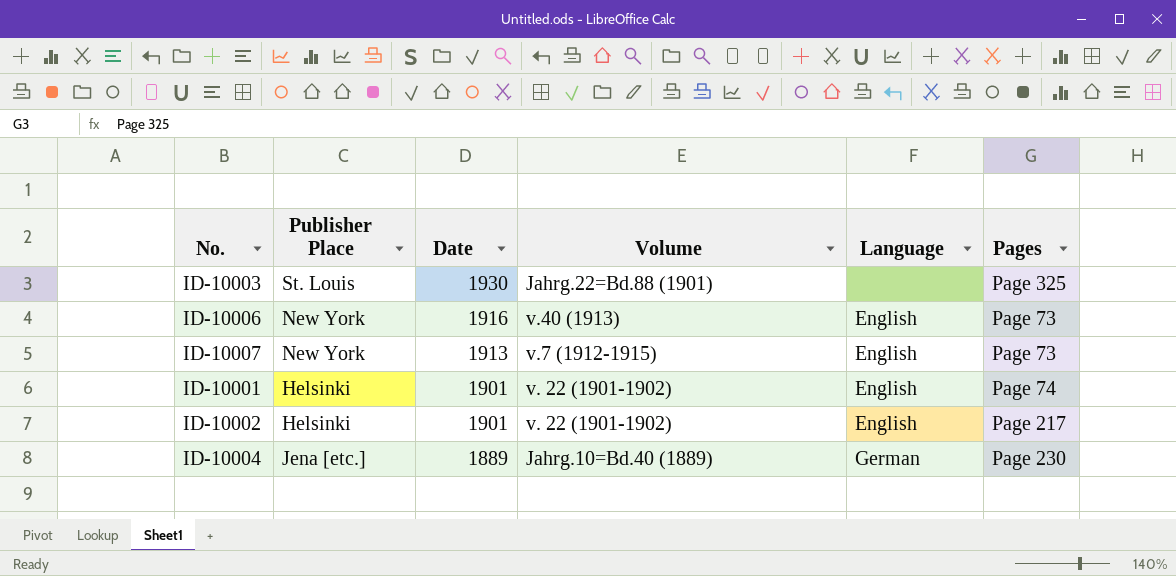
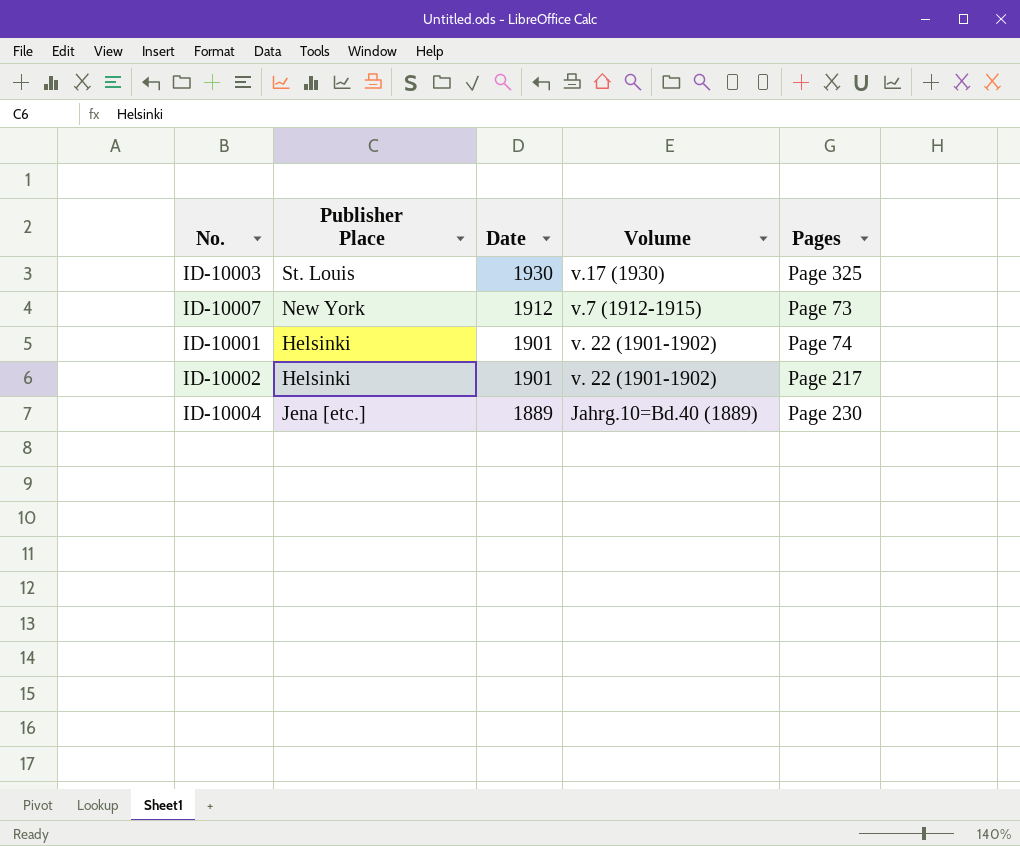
column Language | position: 5 -> none
row ID-10006: New York | 1916 | v.40 (1913) | English | Page 73 -> none
ID-10003 | Volume: Jahrg.22=Bd.88 (1901) -> v.17 (1930)
ID-10007 | Date: 1913 -> 1912

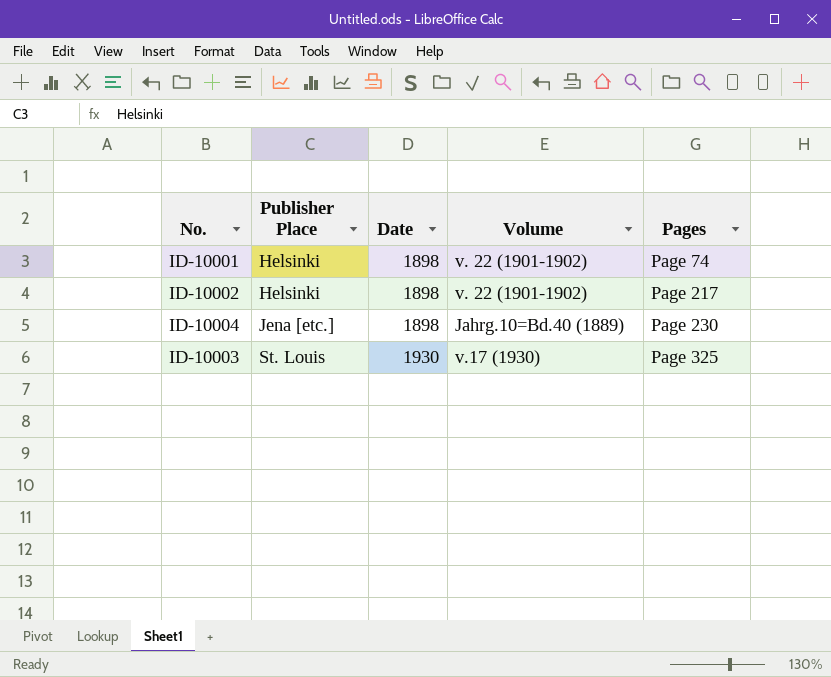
row order: Date descending -> Publisher Place ascending
row ID-10007: New York | 1912 | v.7 (1912-1915) | Page 73 -> none
ID-10001 | Date: 1901 -> 1898
ID-10002 | Date: 1901 -> 1898
ID-10004 | Date: 1889 -> 1898

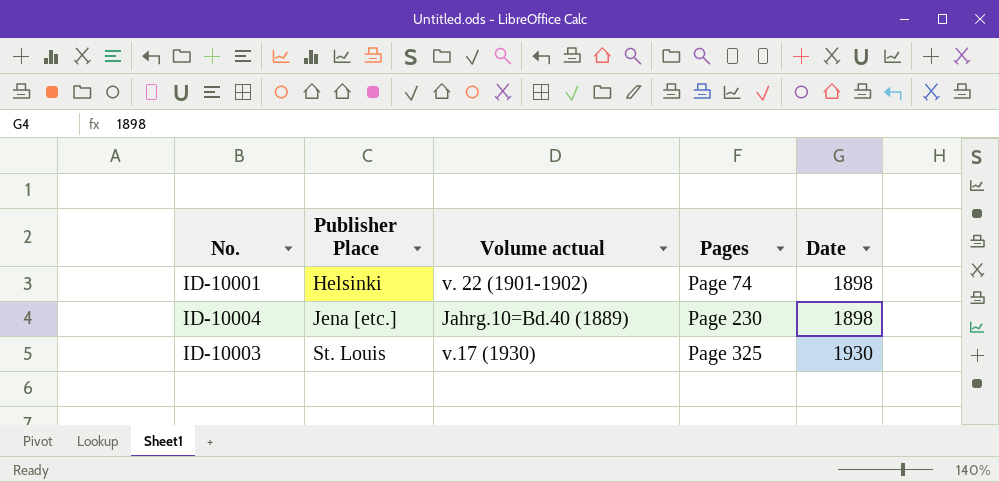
column name: Volume -> Volume actual
column Date | position: 3 -> 5
row ID-10002: Helsinki | 1898 | v. 22 (1901-1902) | Page 217 -> none

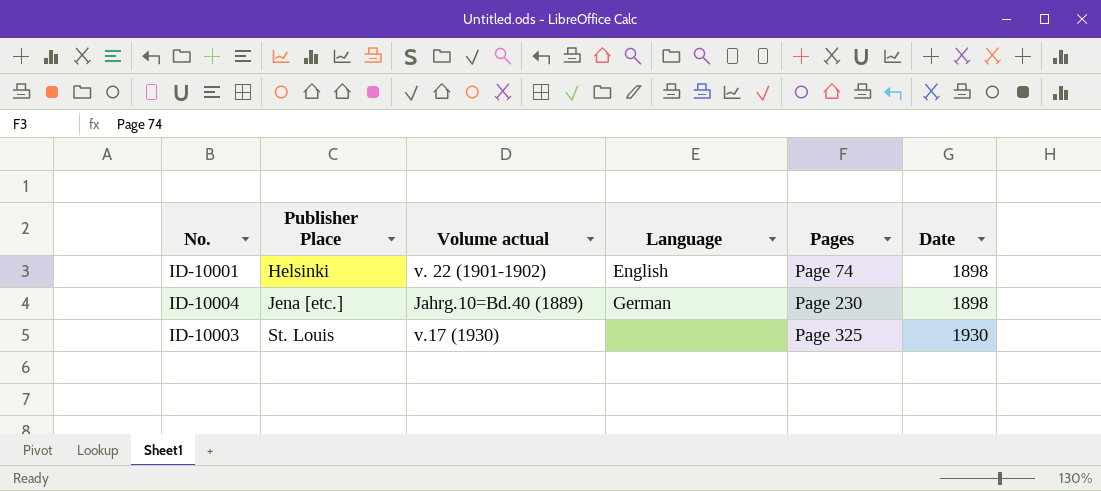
column Language | position: none -> 4

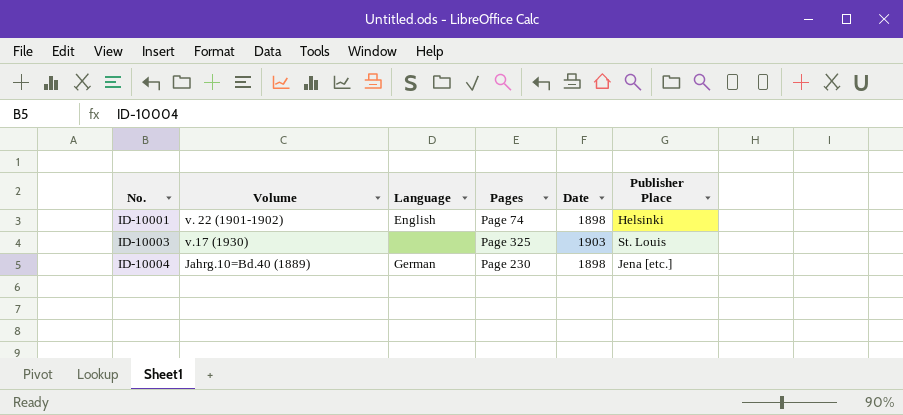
row order: Publisher Place ascending -> No. ascending
column name: Volume actual -> Volume
column Publisher Place | position: 2 -> 6
ID-10003 | Date: 1930 -> 1903

